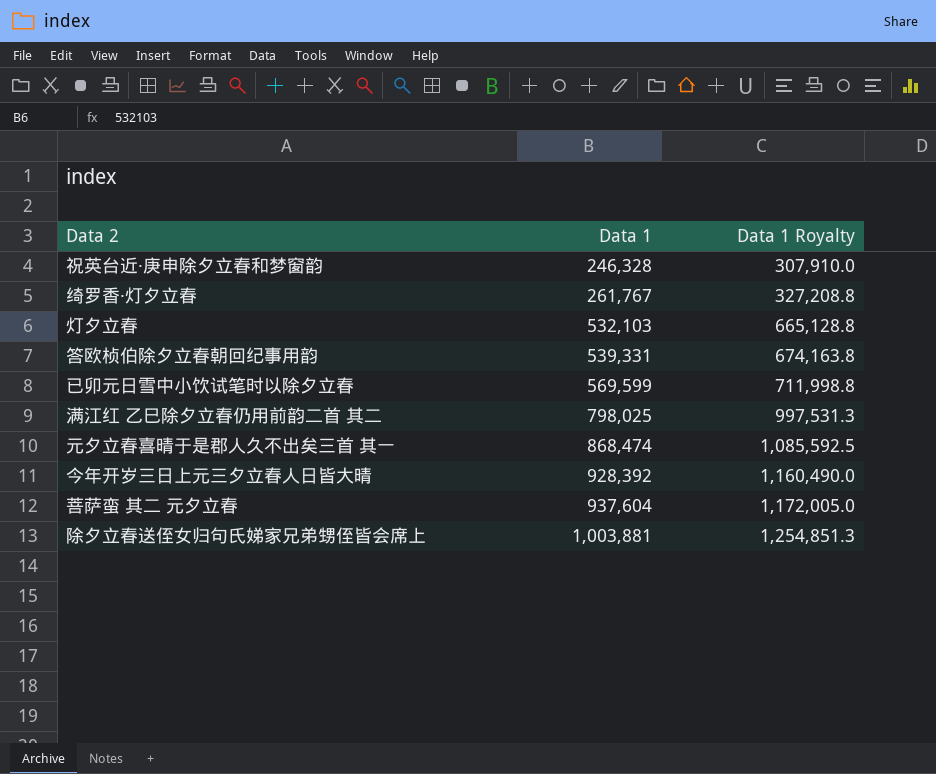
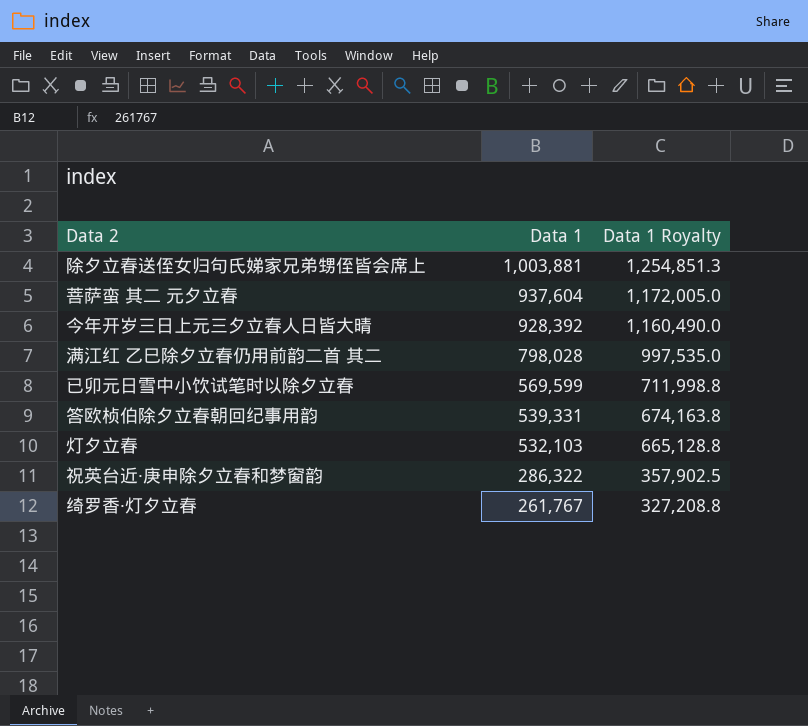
row order: Data 1 ascending -> Data 1 descending
row 元夕立春喜晴于是郡人久不出矣三首 其一: 868,474 | 1,085,592.5 -> none
满江红 乙巳除夕立春仍用前韵二首 其二 | Data 1: 798,025 -> 798,028
满江红 乙巳除夕立春仍用前韵二首 其二 | Data 1 Royalty: 997,531.3 -> 997,535.0
祝英台近·庚申除夕立春和梦窗韵 | Data 1: 246,328 -> 286,322
祝英台近·庚申除夕立春和梦窗韵 | Data 1 Royalty: 307,910.0 -> 357,902.5

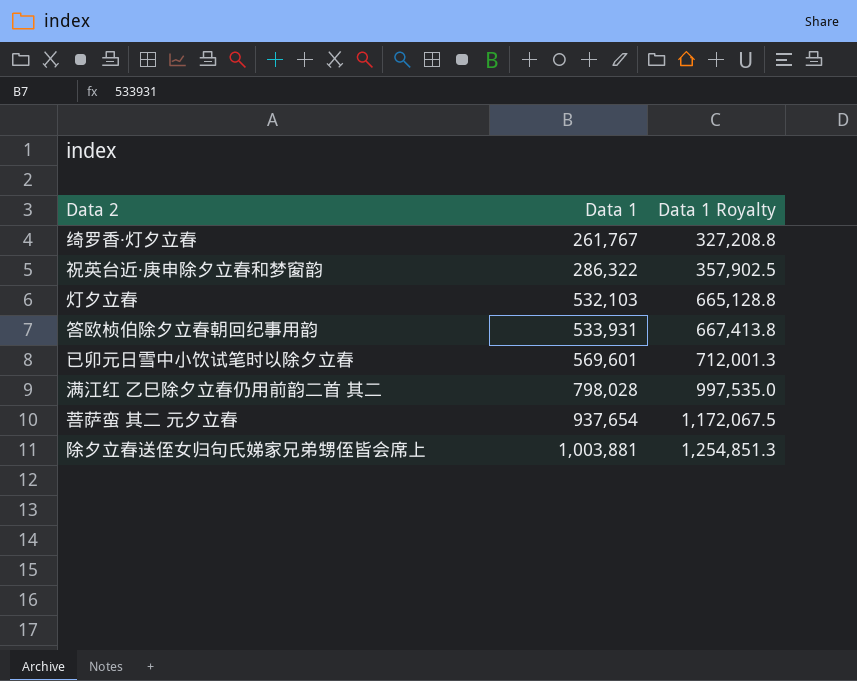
row order: Data 1 descending -> Data 1 ascending
row 今年开岁三日上元三夕立春人日皆大晴: 928,392 | 1,160,490.0 -> none
答欧桢伯除夕立春朝回纪事用韵 | Data 1: 539,331 -> 533,931
答欧桢伯除夕立春朝回纪事用韵 | Data 1 Royalty: 674,163.8 -> 667,413.8
已卯元日雪中小饮试笔时以除夕立春 | Data 1: 569,599 -> 569,601
已卯元日雪中小饮试笔时以除夕立春 | Data 1 Royalty: 711,998.8 -> 712,001.3
菩萨蛮 其二 元夕立春 | Data 1: 937,604 -> 937,654
菩萨蛮 其二 元夕立春 | Data 1 Royalty: 1,172,005.0 -> 1,172,067.5

